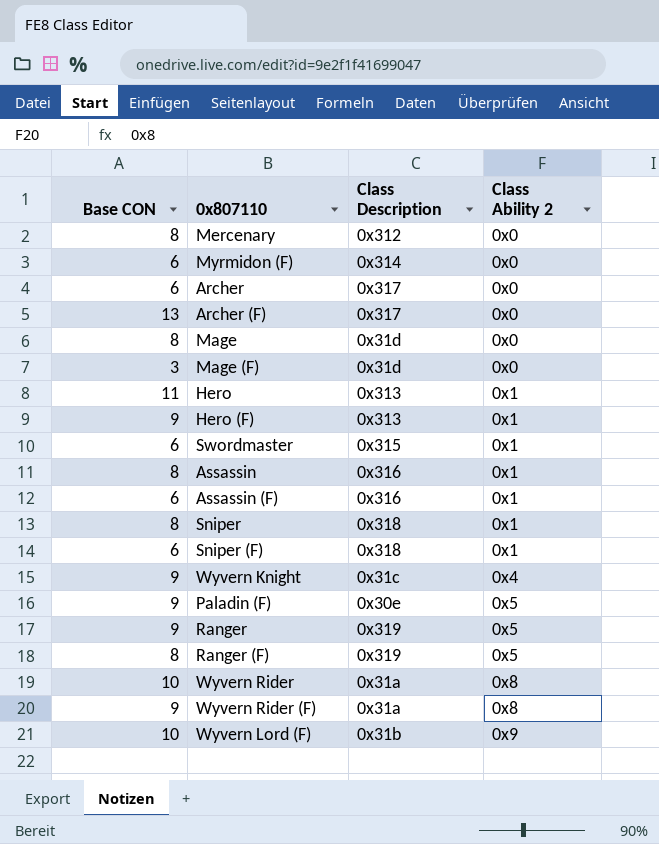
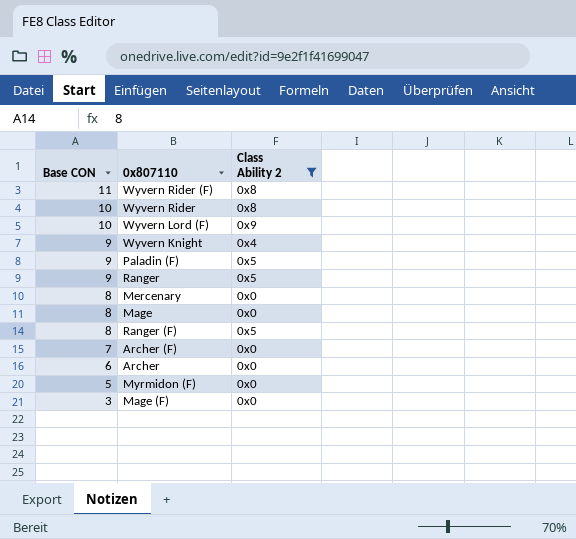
filter: none -> Class Ability 2 != 0x1
row order: Class Ability 2 ascending -> Base CON descending
column Class Description | position: 3 -> none
Wyvern Rider (F) | Base CON: 9 -> 11
Archer (F) | Base CON: 13 -> 7
Myrmidon (F) | Base CON: 6 -> 5

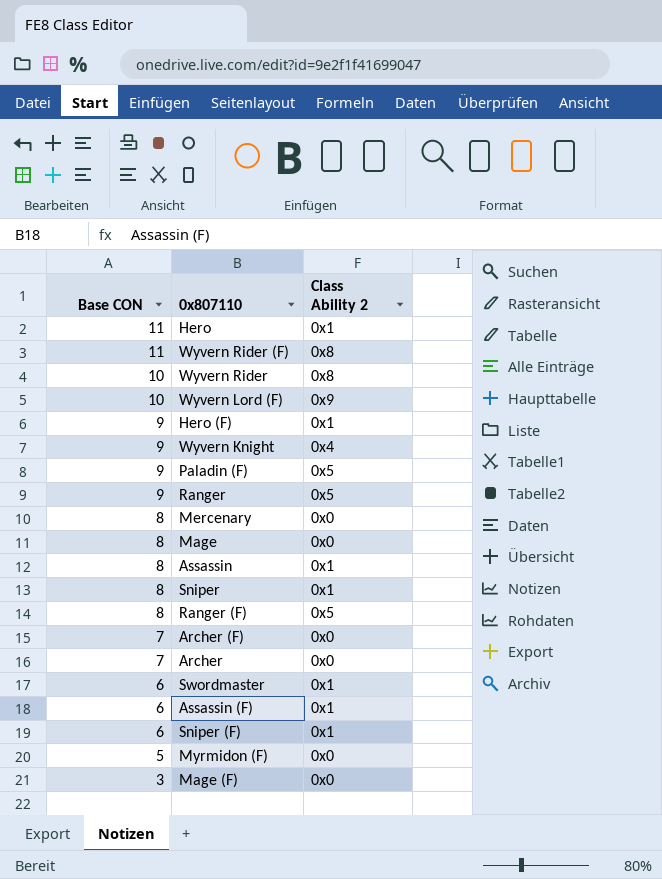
filter: Class Ability 2 != 0x1 -> none
Archer | Base CON: 6 -> 7

